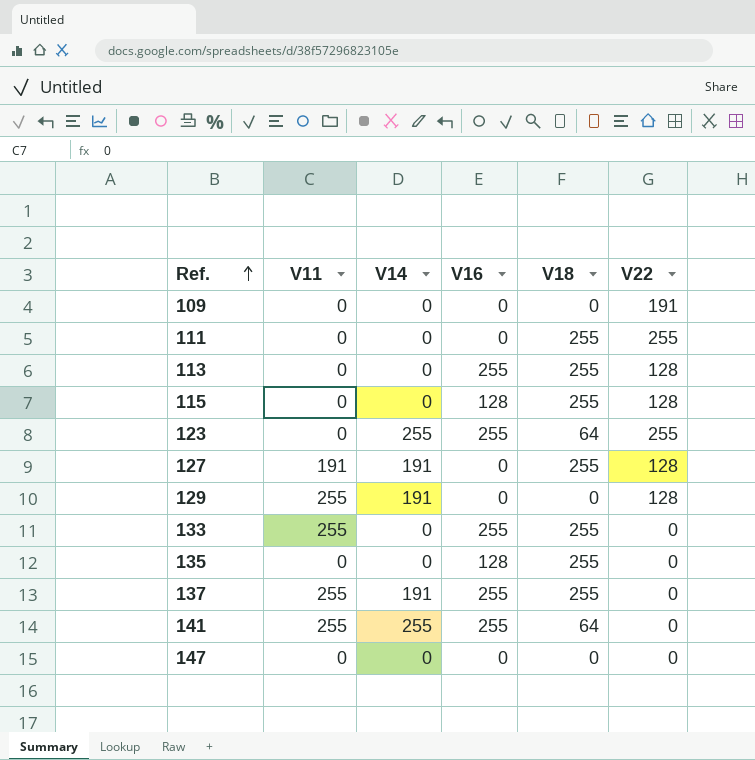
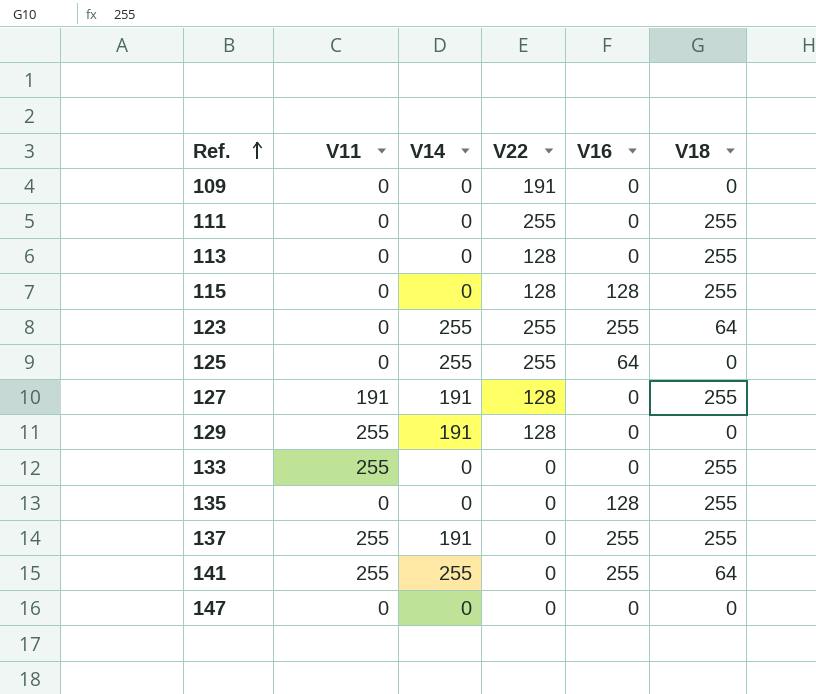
column V22 | position: 6 -> 4
113 | V16: 255 -> 0
row 125: none -> 0 | 255 | 255 | 64 | 0
133 | V16: 255 -> 0

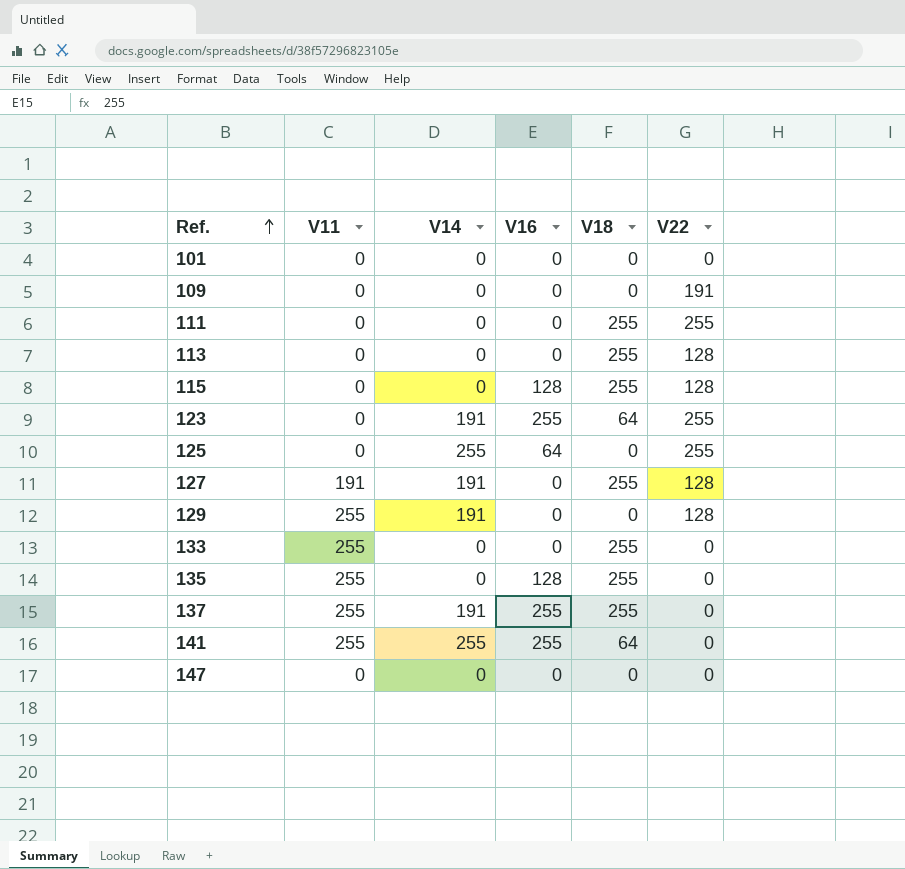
column V22 | position: 4 -> 6
row 101: none -> 0 | 0 | 0 | 0 | 0
123 | V14: 255 -> 191
135 | V11: 0 -> 255

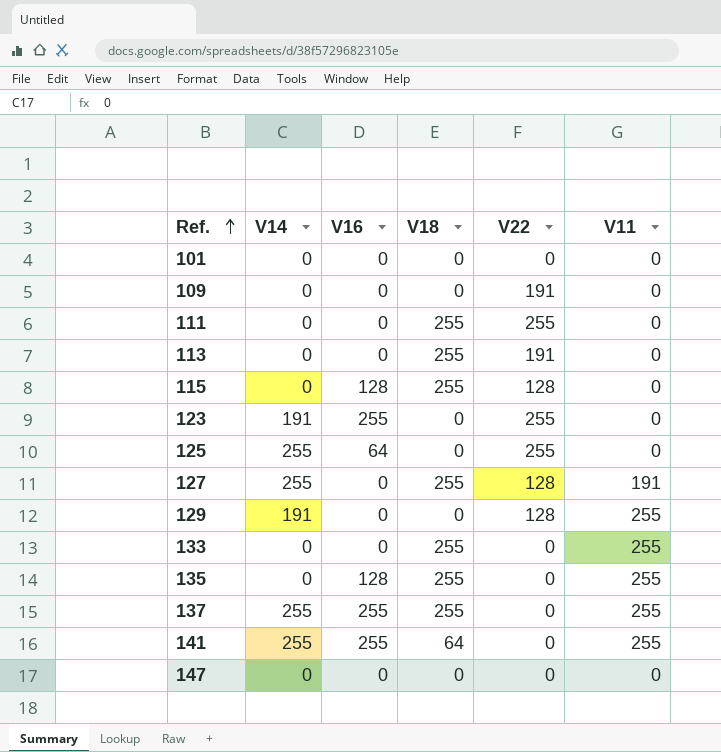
column V11 | position: 2 -> 6
113 | V22: 128 -> 191
123 | V18: 64 -> 0
127 | V14: 191 -> 255
137 | V14: 191 -> 255

